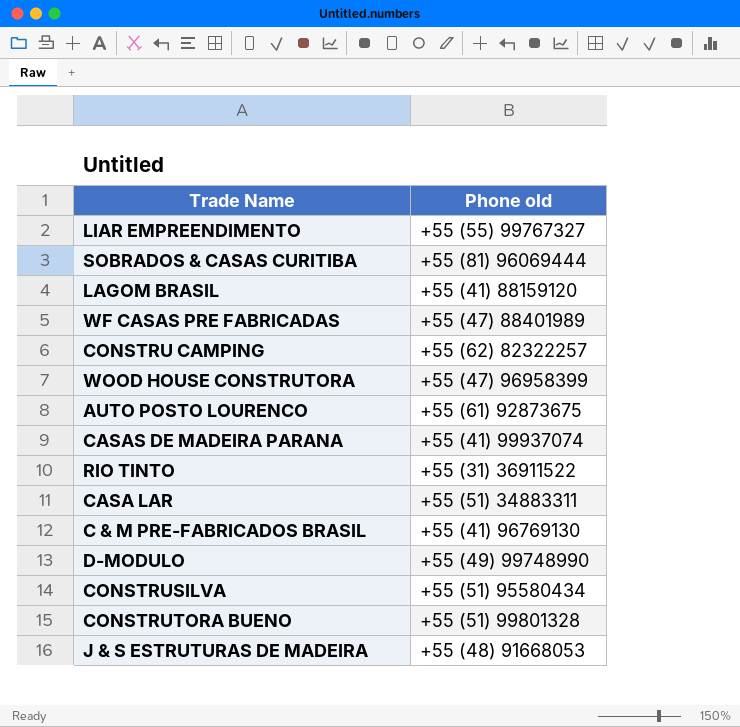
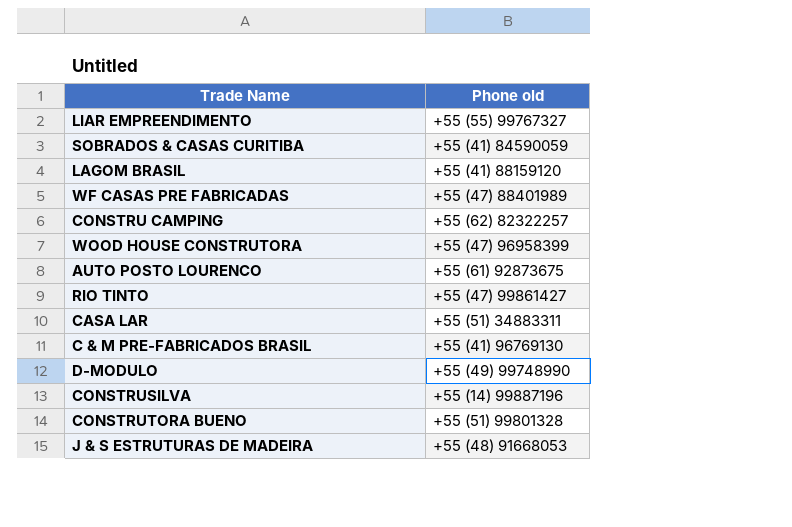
row CASAS DE MADEIRA PARANA: +55 (41) 99937074 -> none
SOBRADOS & CASAS CURITIBA | Phone old: +55 (81) 96069444 -> +55 (41) 84590059
RIO TINTO | Phone old: +55 (31) 36911522 -> +55 (47) 99861427
CONSTRUSILVA | Phone old: +55 (51) 95580434 -> +55 (14) 99887196

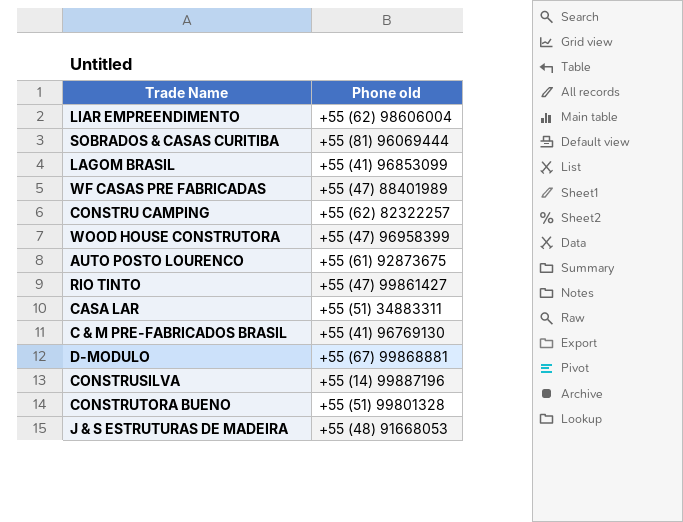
LIAR EMPREENDIMENTO | Phone old: +55 (55) 99767327 -> +55 (62) 98606004
SOBRADOS & CASAS CURITIBA | Phone old: +55 (41) 84590059 -> +55 (81) 96069444
LAGOM BRASIL | Phone old: +55 (41) 88159120 -> +55 (41) 96853099
D-MODULO | Phone old: +55 (49) 99748990 -> +55 (67) 99868881

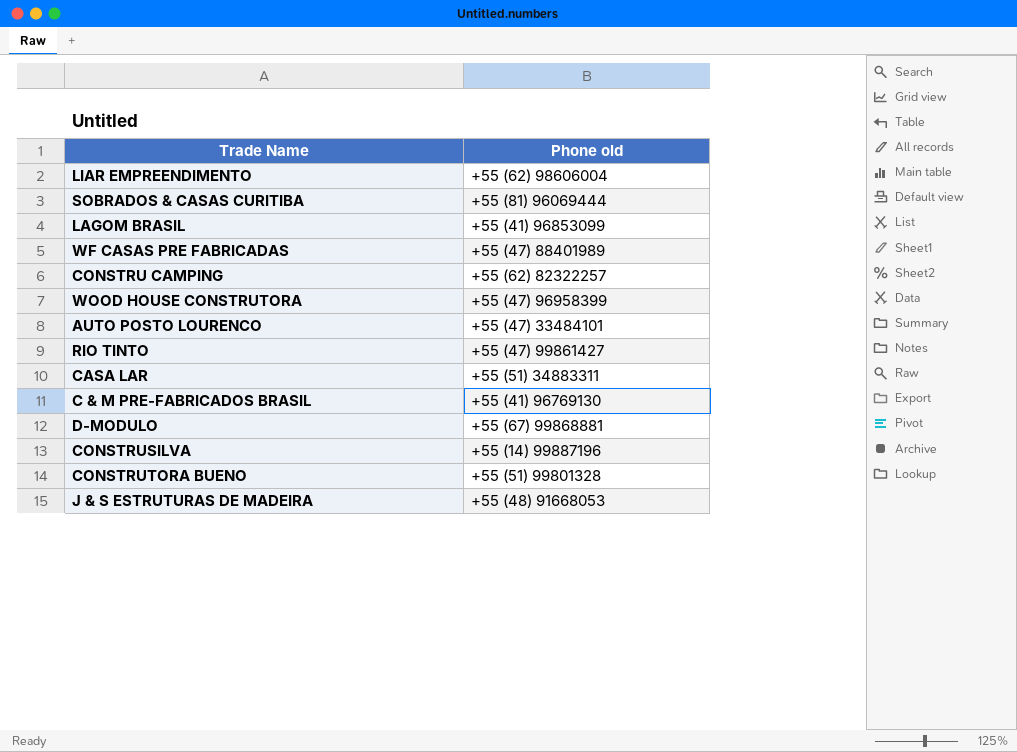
AUTO POSTO LOURENCO | Phone old: +55 (61) 92873675 -> +55 (47) 33484101

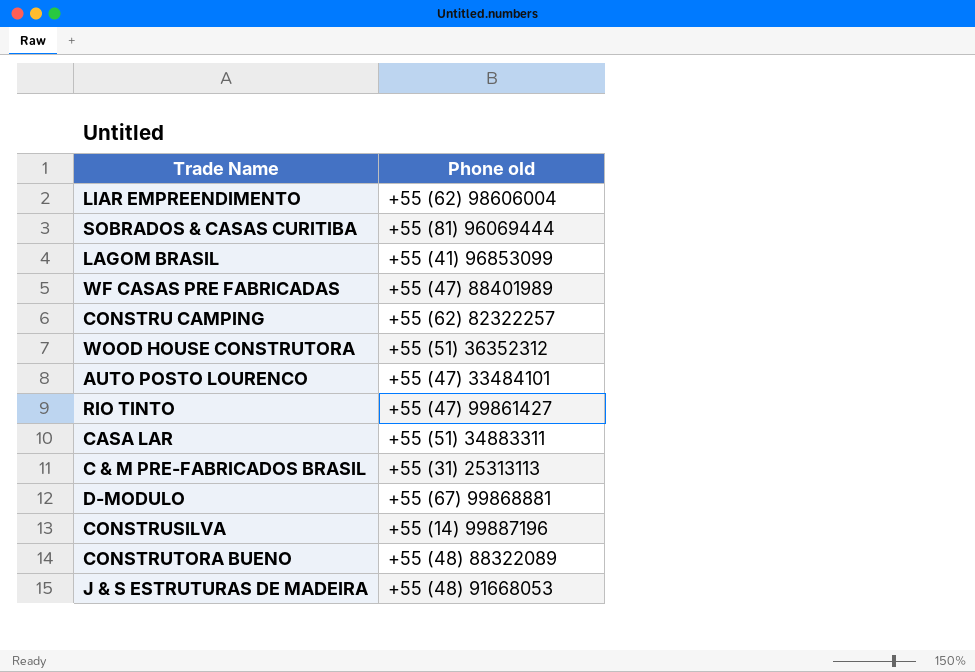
WOOD HOUSE CONSTRUTORA | Phone old: +55 (47) 96958399 -> +55 (51) 36352312
C & M PRE-FABRICADOS BRASIL | Phone old: +55 (41) 96769130 -> +55 (31) 25313113
CONSTRUTORA BUENO | Phone old: +55 (51) 99801328 -> +55 (48) 88322089

